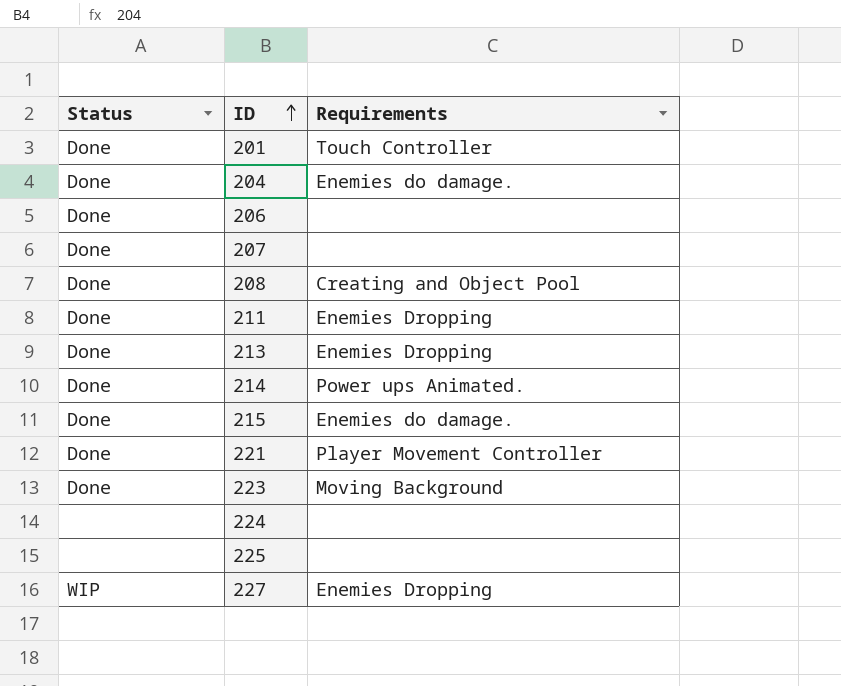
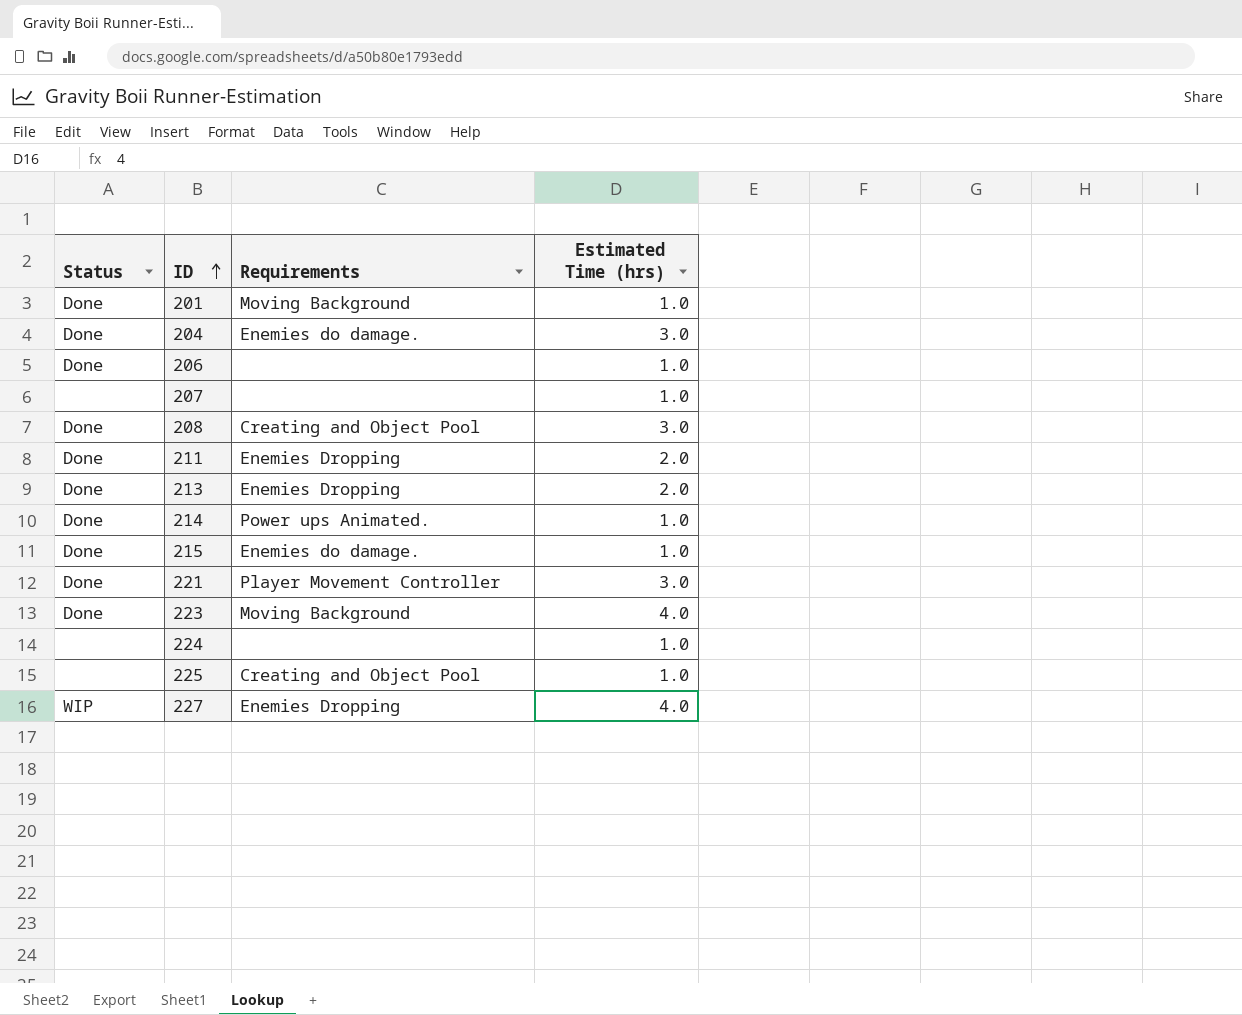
column Estimated Time (hrs) | position: none -> 4
201 | Requirements: Touch Controller -> Moving Background
207 | Status: Done -> none
225 | Requirements: none -> Creating and Object Pool

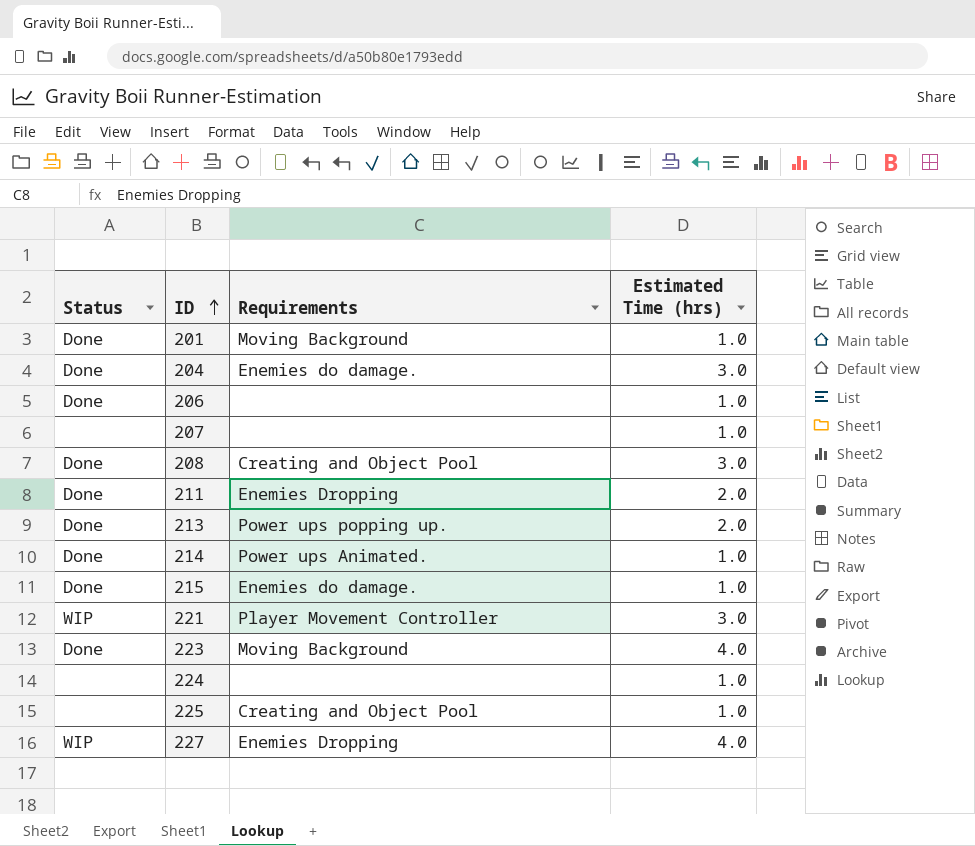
213 | Requirements: Enemies Dropping -> Power ups popping up.
221 | Status: Done -> WIP

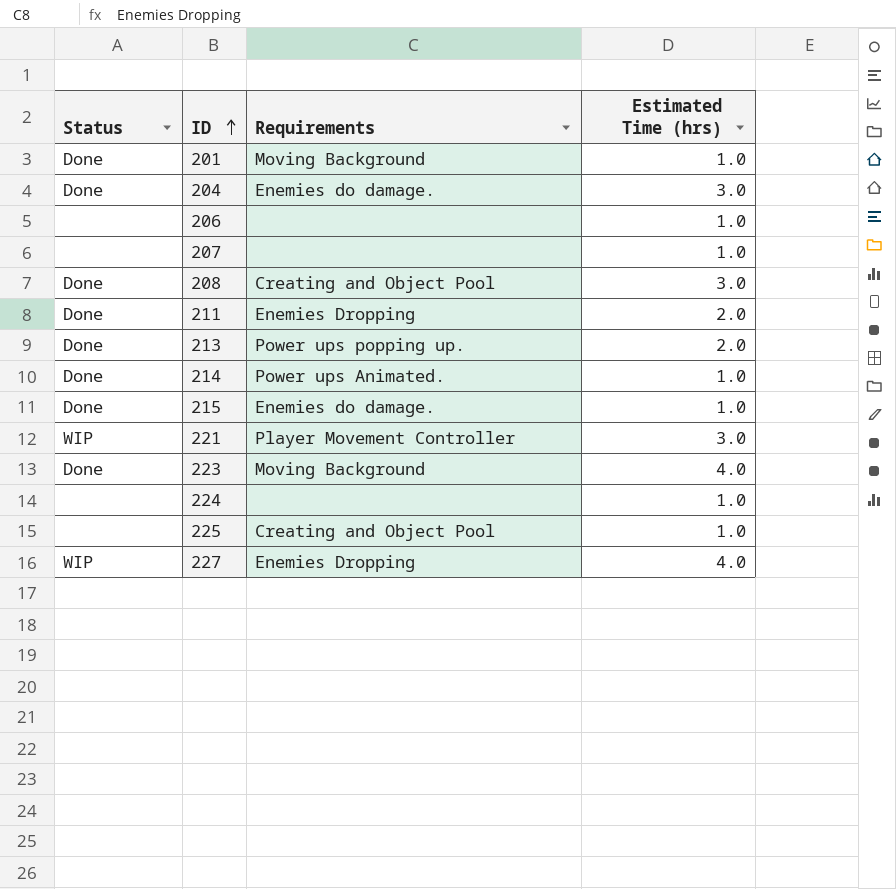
206 | Status: Done -> none

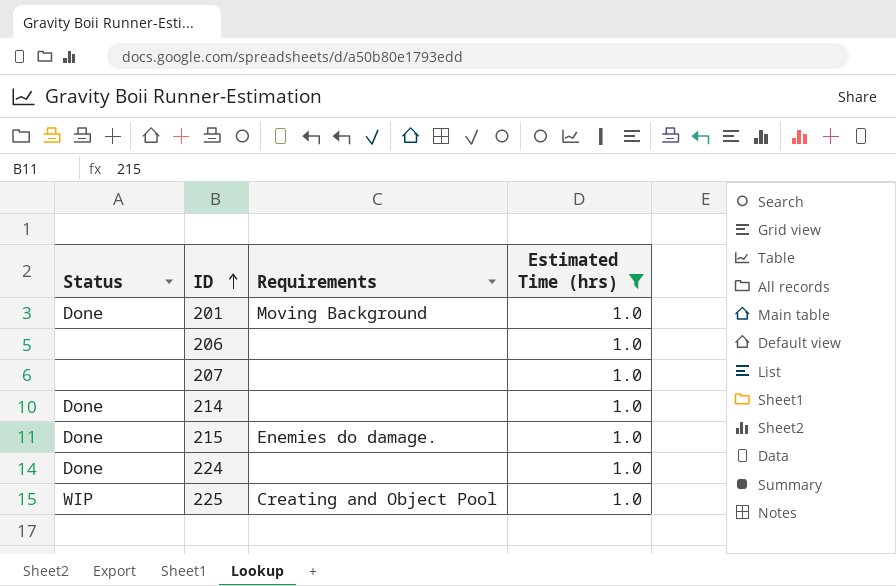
filter: none -> Estimated Time (hrs) = 1.0
214 | Requirements: Power ups Animated. -> none
224 | Status: none -> Done
225 | Status: none -> WIP

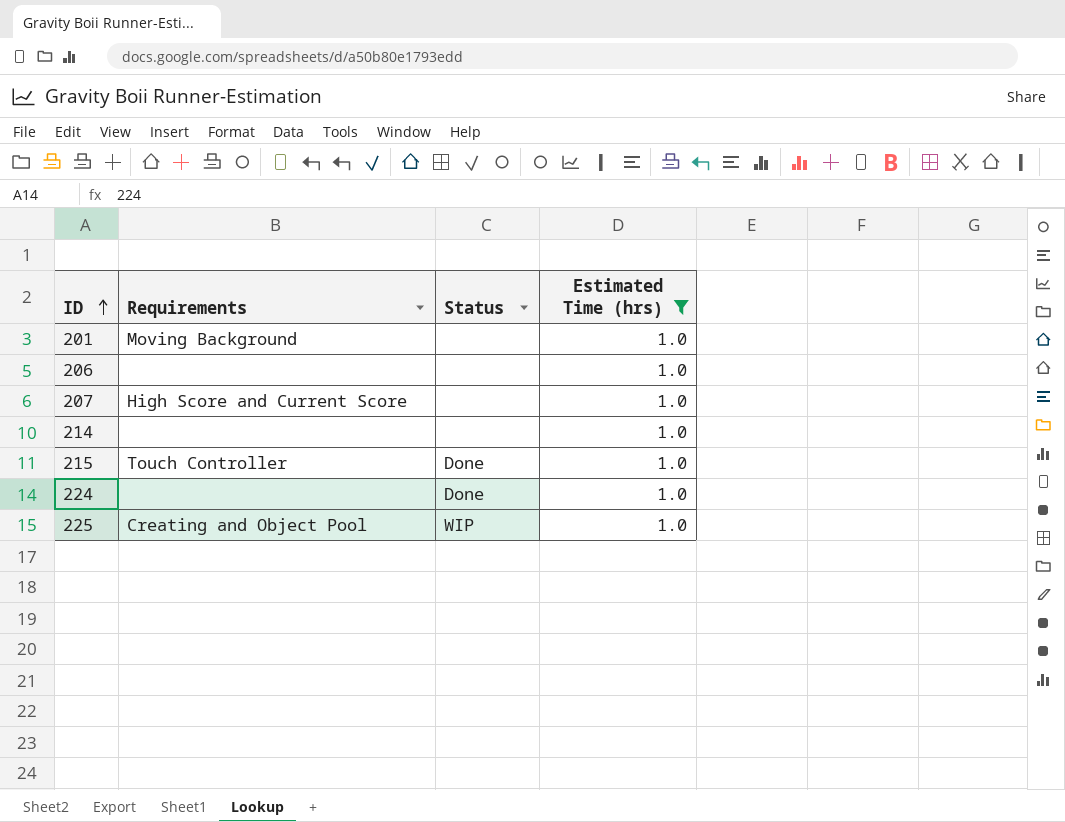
column Status | position: 1 -> 3
201 | Status: Done -> none
207 | Requirements: none -> High Score and Current Score
214 | Status: Done -> none
215 | Requirements: Enemies do damage. -> Touch Controller

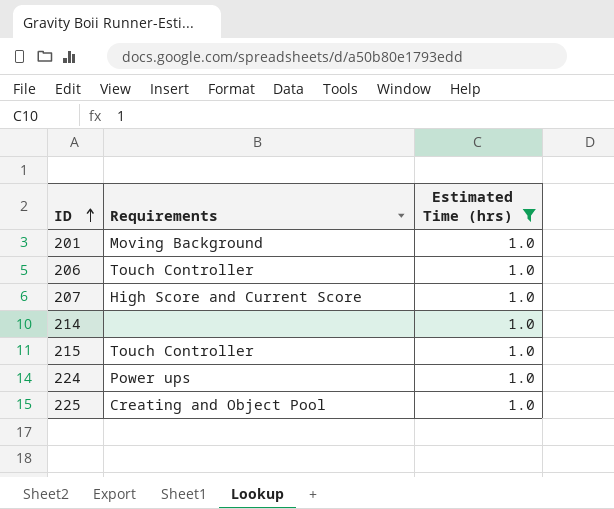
column Status | position: 3 -> none
206 | Requirements: none -> Touch Controller
224 | Requirements: none -> Power ups

